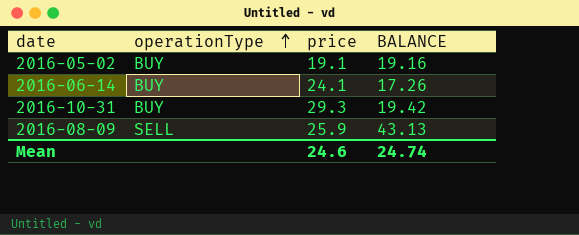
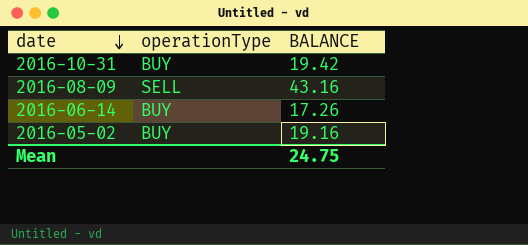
row order: operationType ascending -> date descending
column price | position: 3 -> none
2016-08-09 | BALANCE: 43.13 -> 43.16
Mean | BALANCE: 24.74 -> 24.75

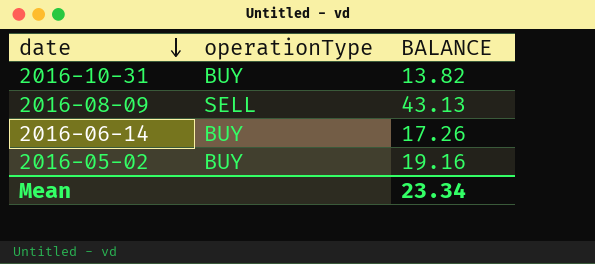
2016-10-31 | BALANCE: 19.42 -> 13.82
2016-08-09 | BALANCE: 43.16 -> 43.13
Mean | BALANCE: 24.75 -> 23.34

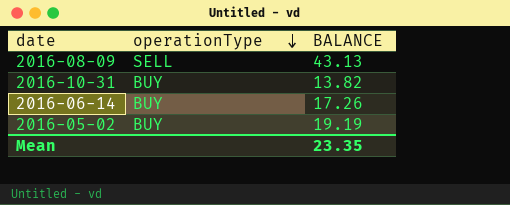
row order: date descending -> operationType descending
2016-05-02 | BALANCE: 19.16 -> 19.19
Mean | BALANCE: 23.34 -> 23.35

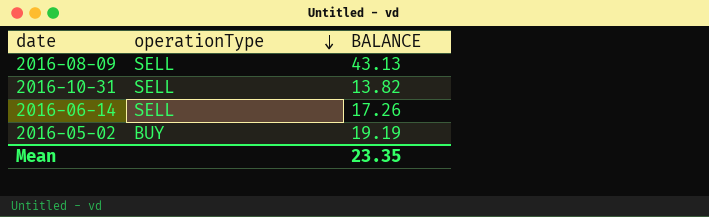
2016-10-31 | operationType: BUY -> SELL
2016-06-14 | operationType: BUY -> SELL

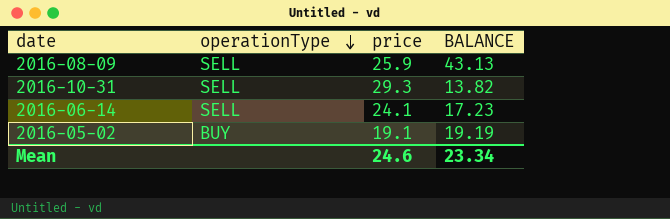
column price | position: none -> 3
2016-06-14 | BALANCE: 17.26 -> 17.23
Mean | BALANCE: 23.35 -> 23.34

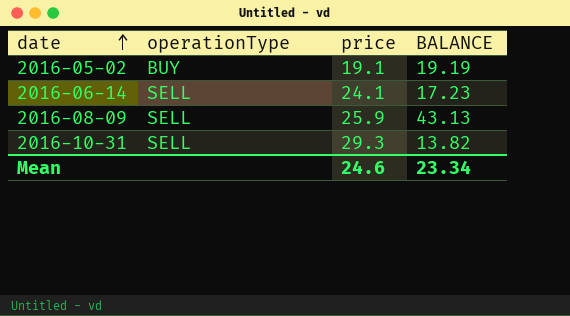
row order: operationType descending -> date ascending

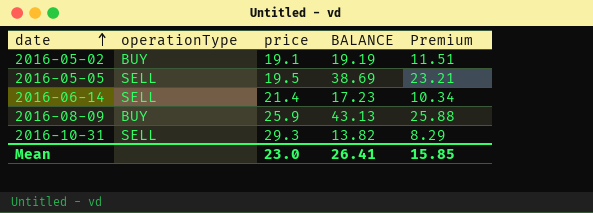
column Premium | formula: none -> [BALANCE] * 0.6
row 2016-05-05: none -> SELL | 19.5 | 38.69 | 23.21
2016-06-14 | price: 24.1 -> 21.4
2016-08-09 | operationType: SELL -> BUY
Mean | price: 24.6 -> 23.0
Mean | BALANCE: 23.34 -> 26.41

